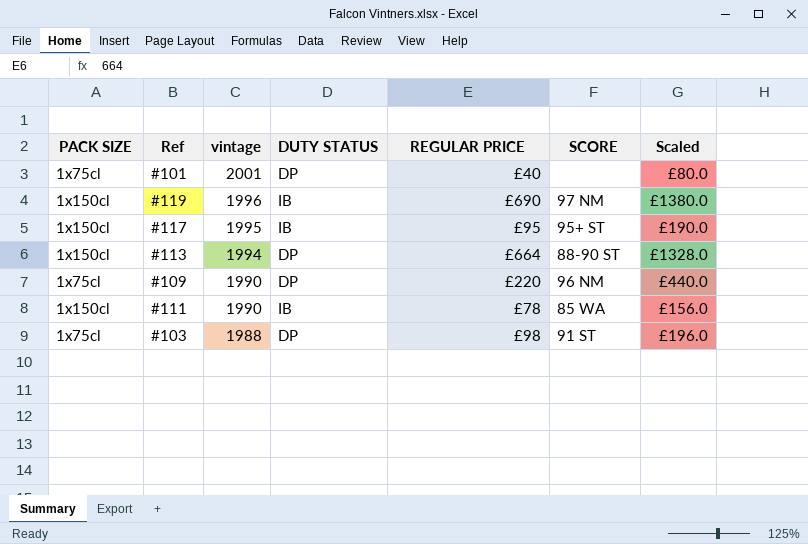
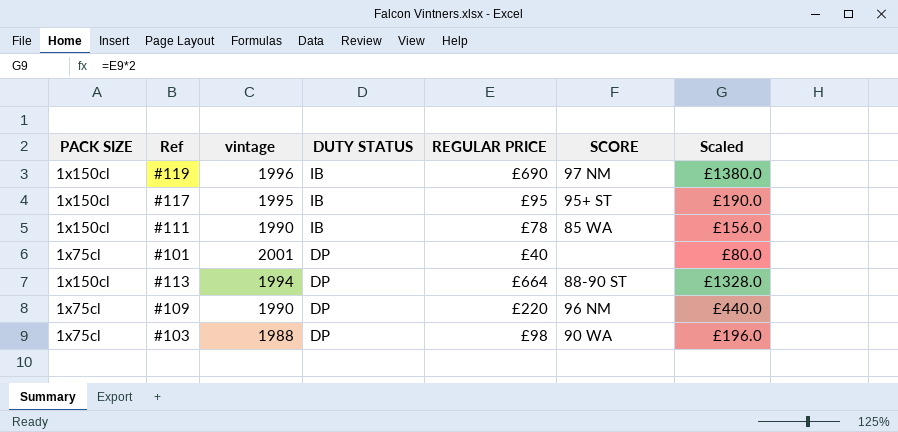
row order: vintage descending -> DUTY STATUS descending
#103 | SCORE: 91 ST -> 90 WA

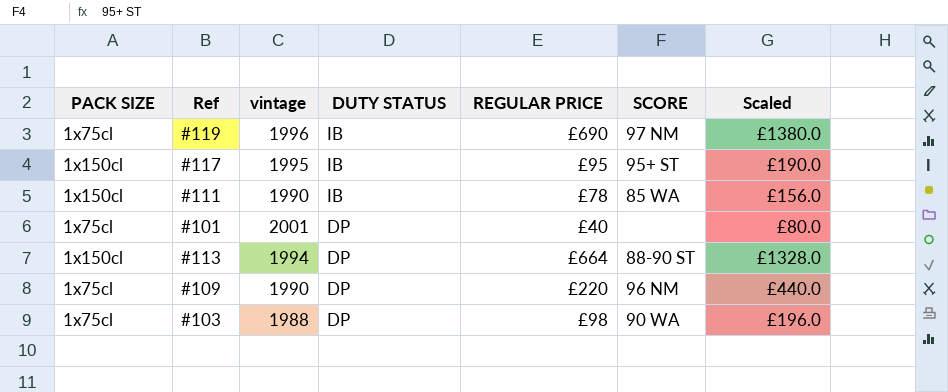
#119 | PACK SIZE: 1x150cl -> 1x75cl

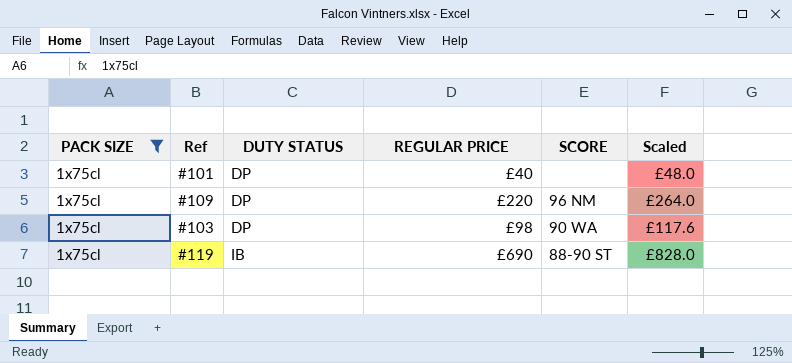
filter: none -> PACK SIZE = 1x75cl
row order: DUTY STATUS descending -> DUTY STATUS ascending
column vintage | position: 3 -> none
column Scaled | formula: [REGULAR PRICE] * 2 -> [REGULAR PRICE] * 1.2
#119 | SCORE: 97 NM -> 88-90 ST

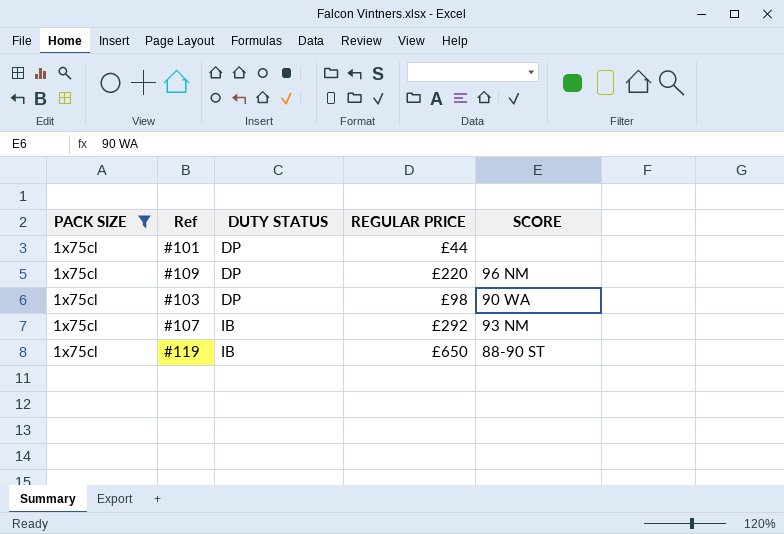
column Scaled | formula: [REGULAR PRICE] * 1.2 -> none
#101 | REGULAR PRICE: £40 -> £44
row #107: none -> 1x75cl | IB | £292 | 93 NM
#119 | REGULAR PRICE: £690 -> £650

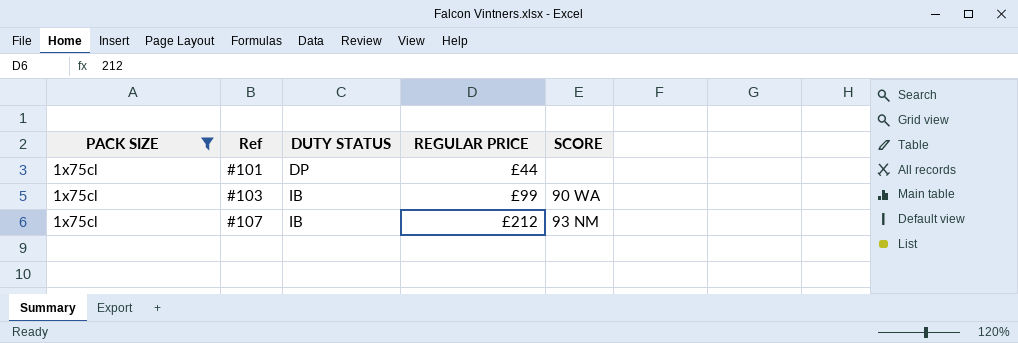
row #109: 1x75cl | DP | £220 | 96 NM -> none
row #119: 1x75cl | IB | £650 | 88-90 ST -> none
#103 | DUTY STATUS: DP -> IB
#103 | REGULAR PRICE: £98 -> £99
#107 | REGULAR PRICE: £292 -> £212

